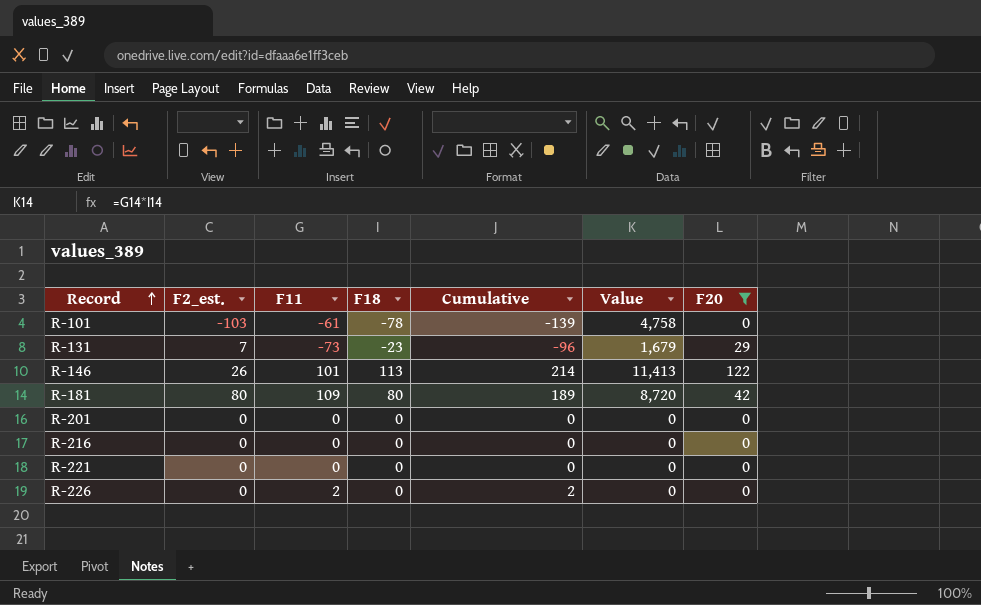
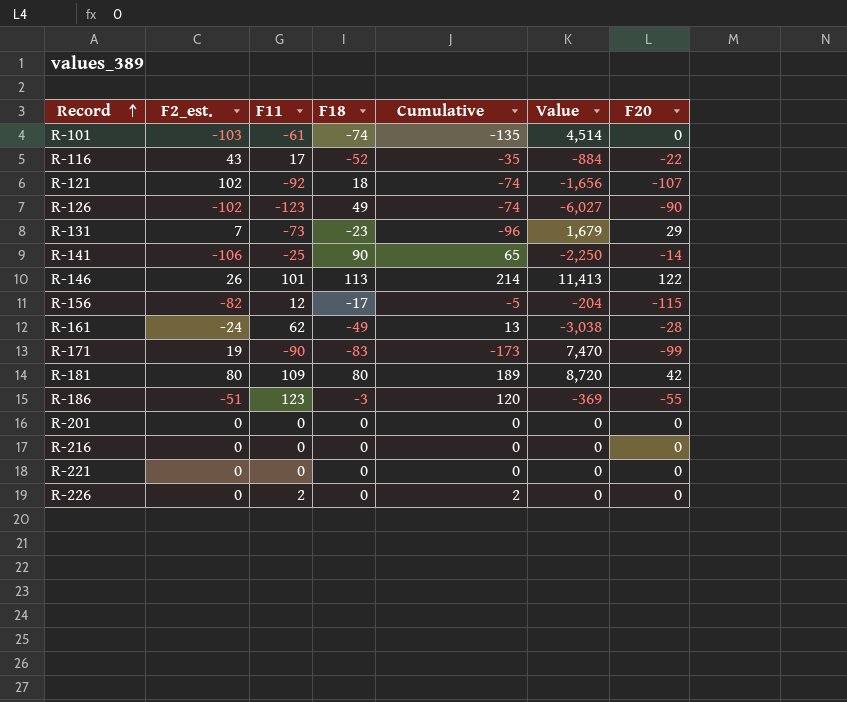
filter: F20 >= 0 -> none
R-101 | F18: -78 -> -74
R-101 | Cumulative: -139 -> -135
R-101 | Value: 4,758 -> 4,514

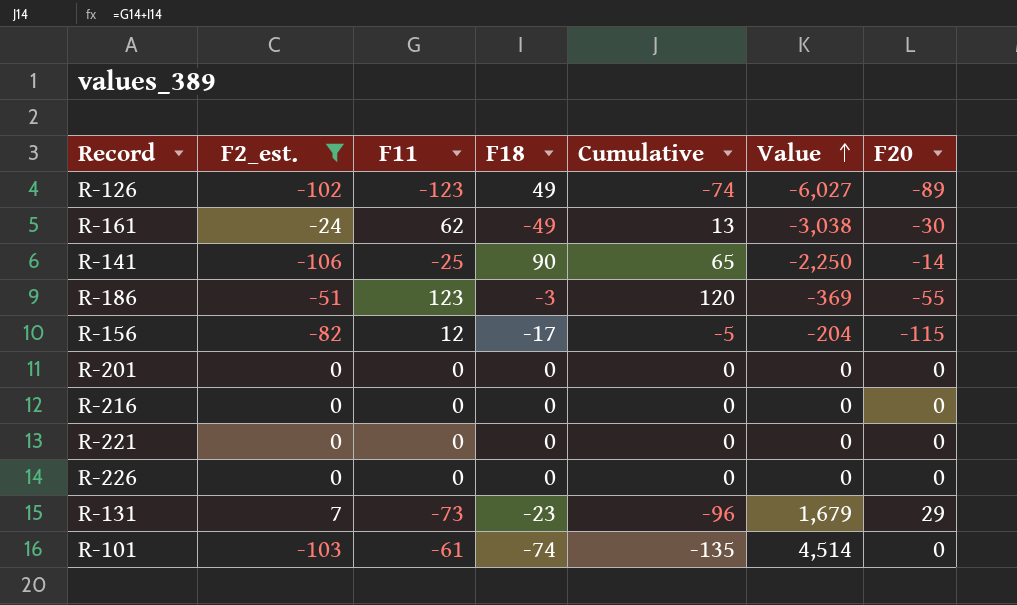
filter: none -> F2_est. <= 7
row order: Record ascending -> Value ascending
R-126 | F20: -90 -> -89
R-161 | F20: -28 -> -30
R-226 | F11: 2 -> 0
R-226 | Cumulative: 2 -> 0

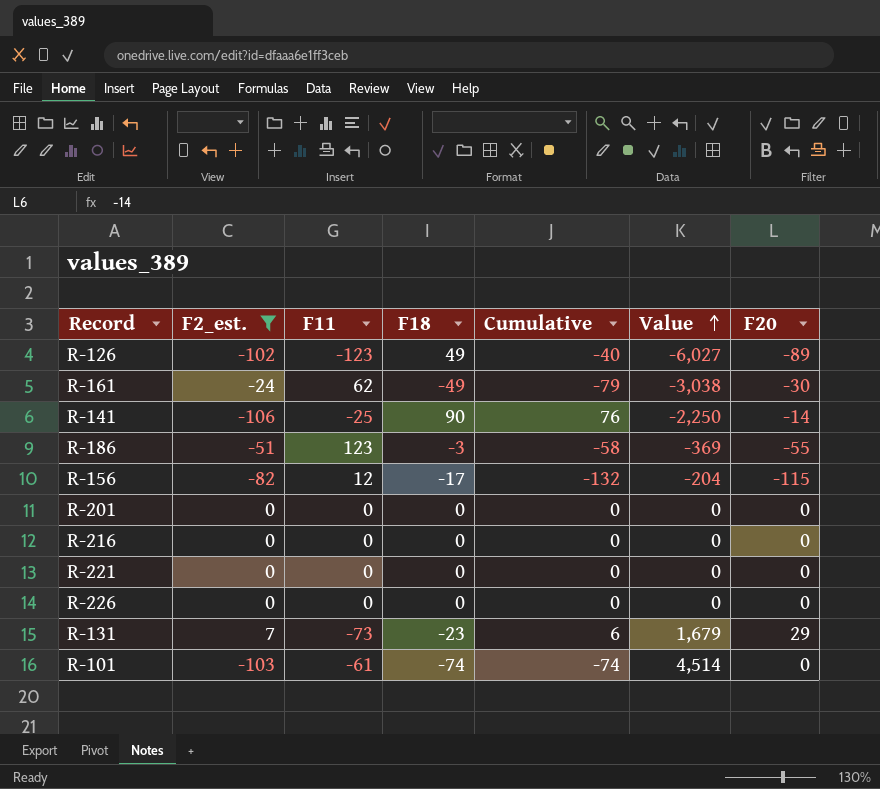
column Cumulative | formula: [F11] + [F18] -> [F18] + [F20]

